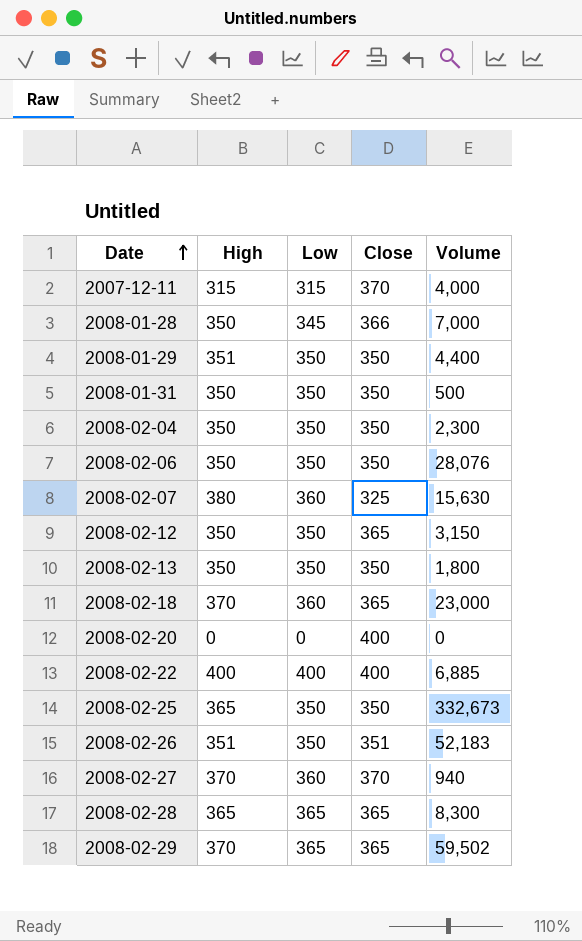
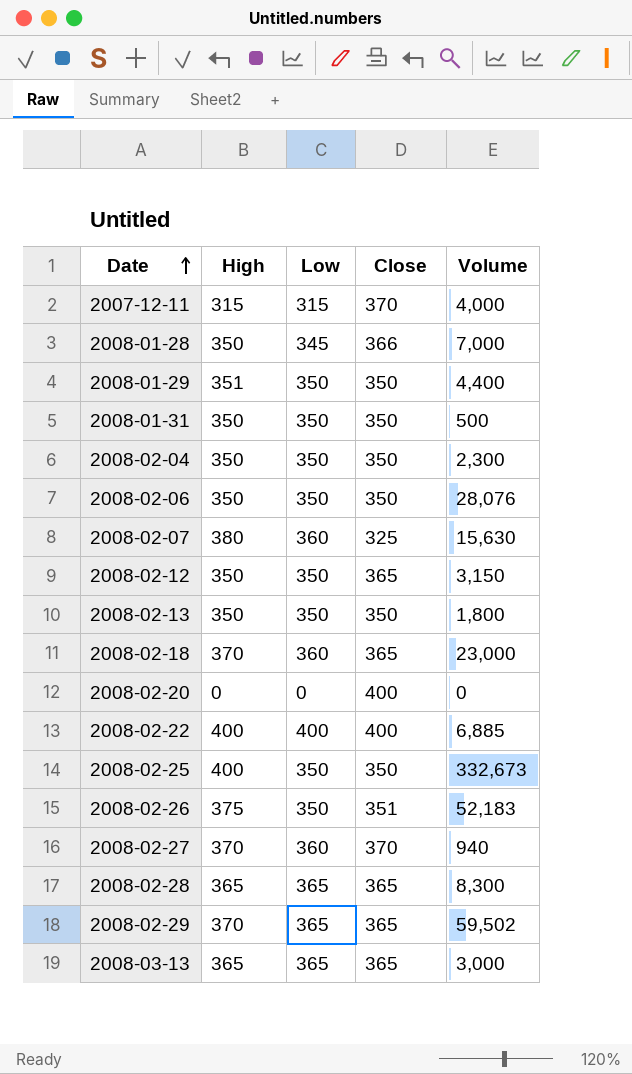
2008-02-25 | High: 365 -> 400
2008-02-26 | High: 351 -> 375
row 2008-03-13: none -> 365 | 365 | 365 | 3,000

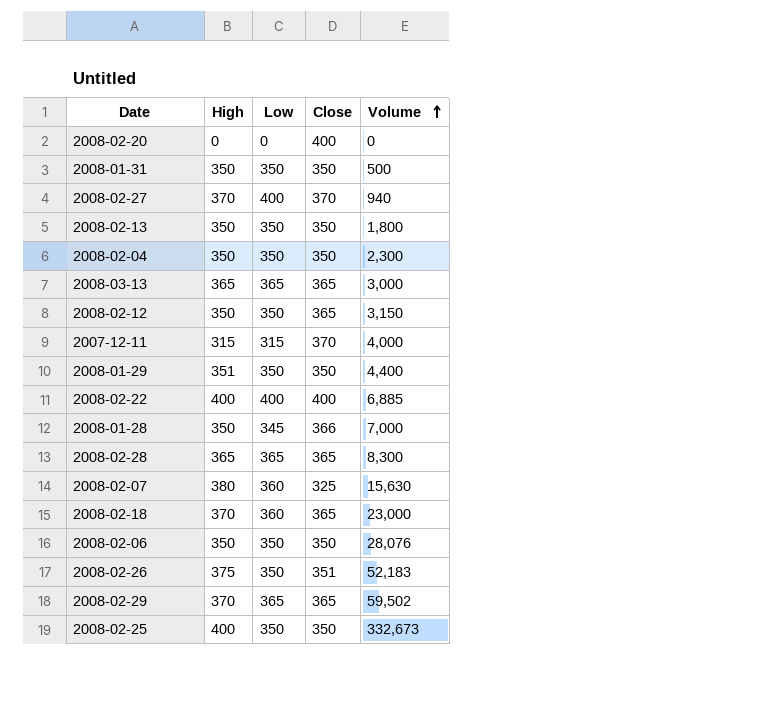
row order: Date ascending -> Volume ascending
2008-02-27 | Low: 360 -> 400

